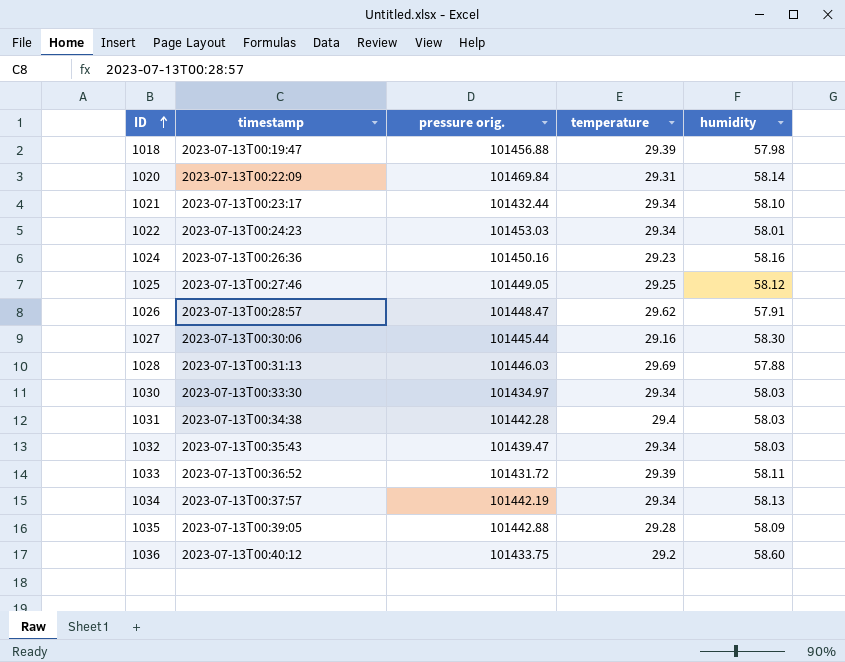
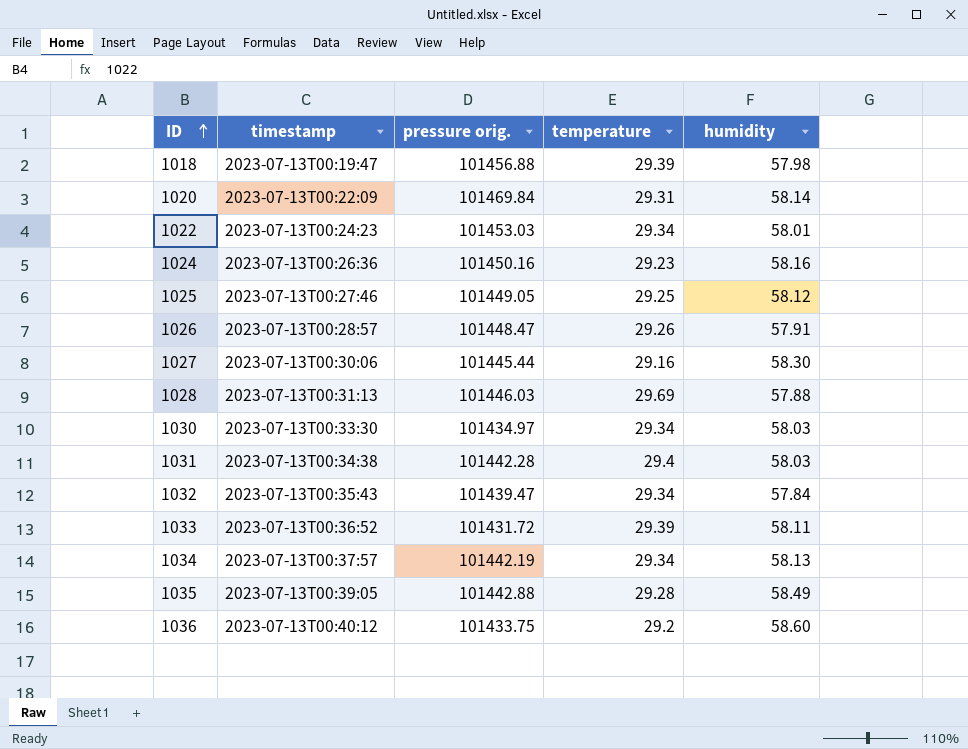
row 1021: 2023-07-13T00:23:17 | 101432.44 | 29.34 | 58.10 -> none
1026 | temperature: 29.62 -> 29.26
1032 | humidity: 58.03 -> 57.84
1035 | humidity: 58.09 -> 58.49

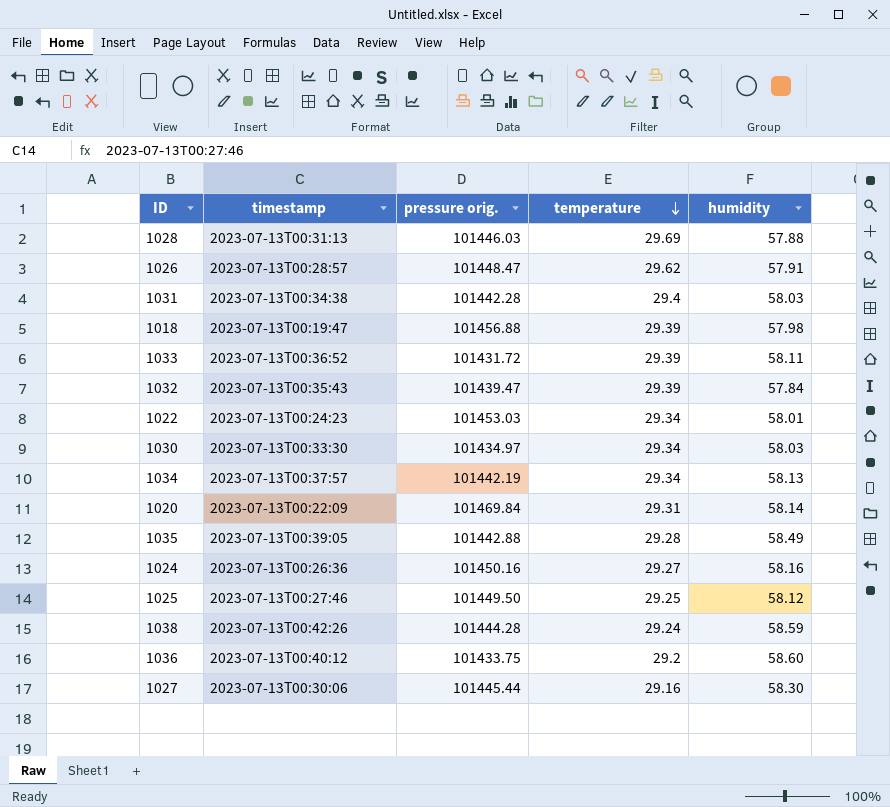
row order: ID ascending -> temperature descending
1026 | temperature: 29.26 -> 29.62
1032 | temperature: 29.34 -> 29.39
1024 | temperature: 29.23 -> 29.27
1025 | pressure orig.: 101449.05 -> 101449.50
row 1038: none -> 2023-07-13T00:42:26 | 101444.28 | 29.24 | 58.59

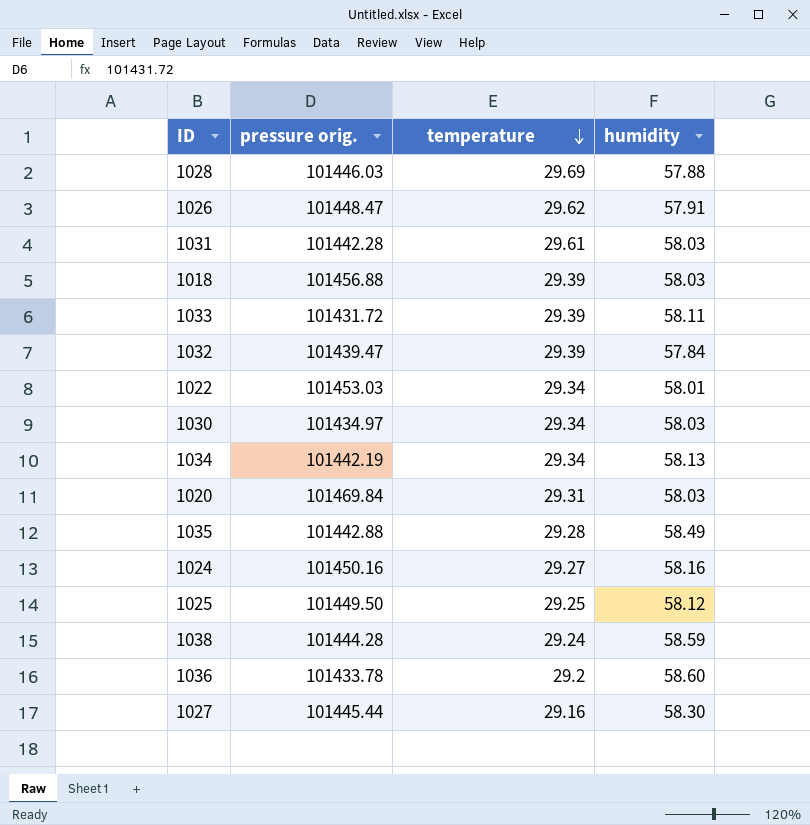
column timestamp | position: 2 -> none
1031 | temperature: 29.4 -> 29.61
1018 | humidity: 57.98 -> 58.03
1020 | humidity: 58.14 -> 58.03
1036 | pressure orig.: 101433.75 -> 101433.78

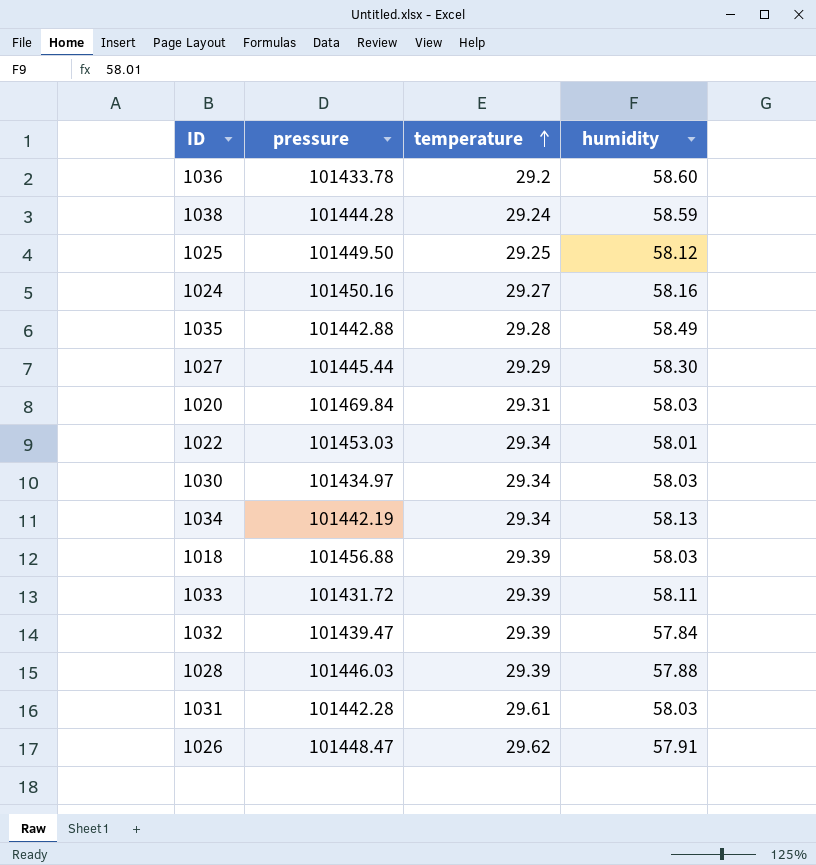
row order: temperature descending -> temperature ascending
column name: pressure orig. -> pressure
1027 | temperature: 29.16 -> 29.29
1028 | temperature: 29.69 -> 29.39

